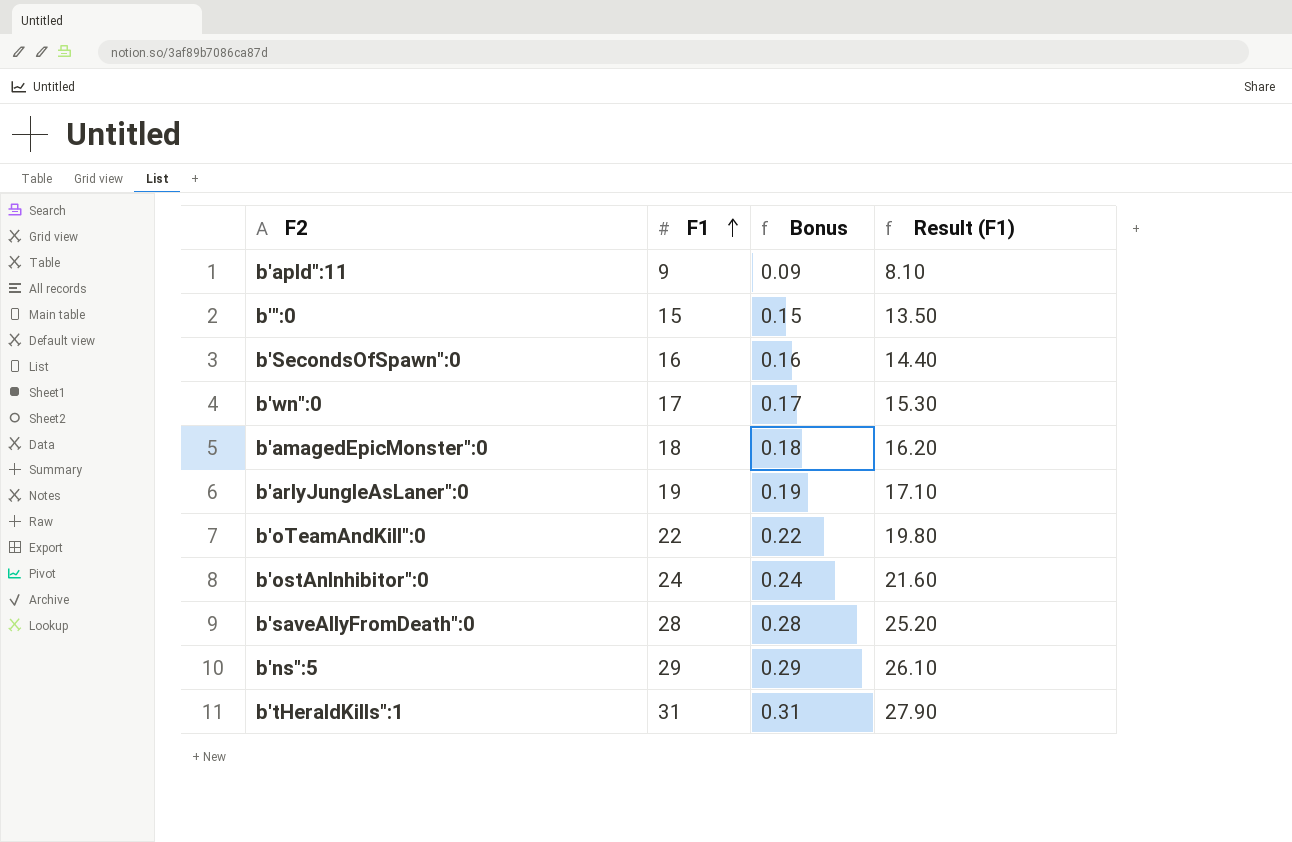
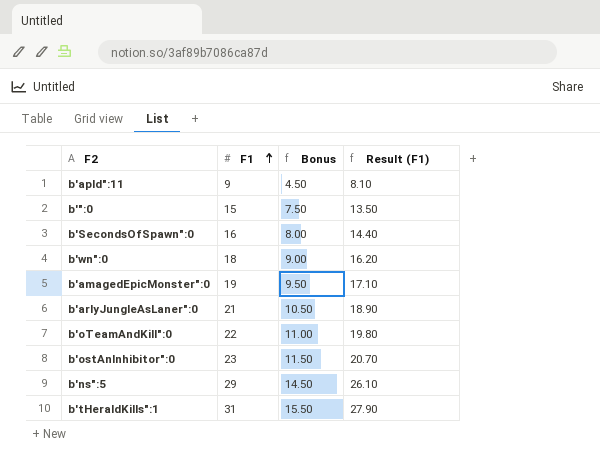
column Bonus | formula: [F1] * 0.01 -> [F1] * 0.5
row b'saveAllyFromDeath":0: 28 | 0.28 | 25.20 -> none
b'wn":0 | F1: 17 -> 18
b'wn":0 | Result (F1): 15.30 -> 16.20
b'amagedEpicMonster":0 | F1: 18 -> 19
b'amagedEpicMonster":0 | Result (F1): 16.20 -> 17.10
b'arlyJungleAsLaner":0 | F1: 19 -> 21
b'arlyJungleAsLaner":0 | Result (F1): 17.10 -> 18.90
b'ostAnInhibitor":0 | F1: 24 -> 23
b'ostAnInhibitor":0 | Result (F1): 21.60 -> 20.70

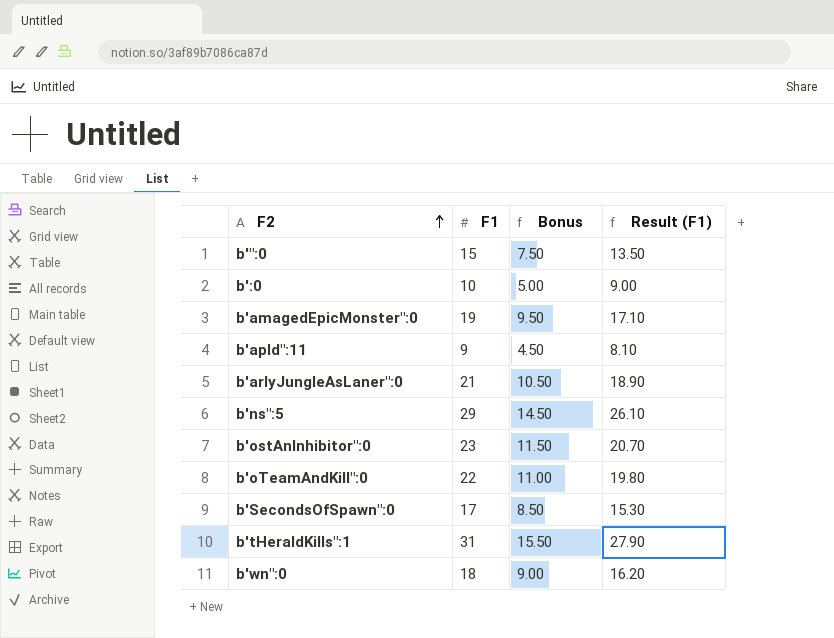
row order: F1 ascending -> F2 ascending
row b':0: none -> 10 | 5.00 | 9.00
b'SecondsOfSpawn":0 | F1: 16 -> 17
b'SecondsOfSpawn":0 | Bonus: 8.00 -> 8.50
b'SecondsOfSpawn":0 | Result (F1): 14.40 -> 15.30

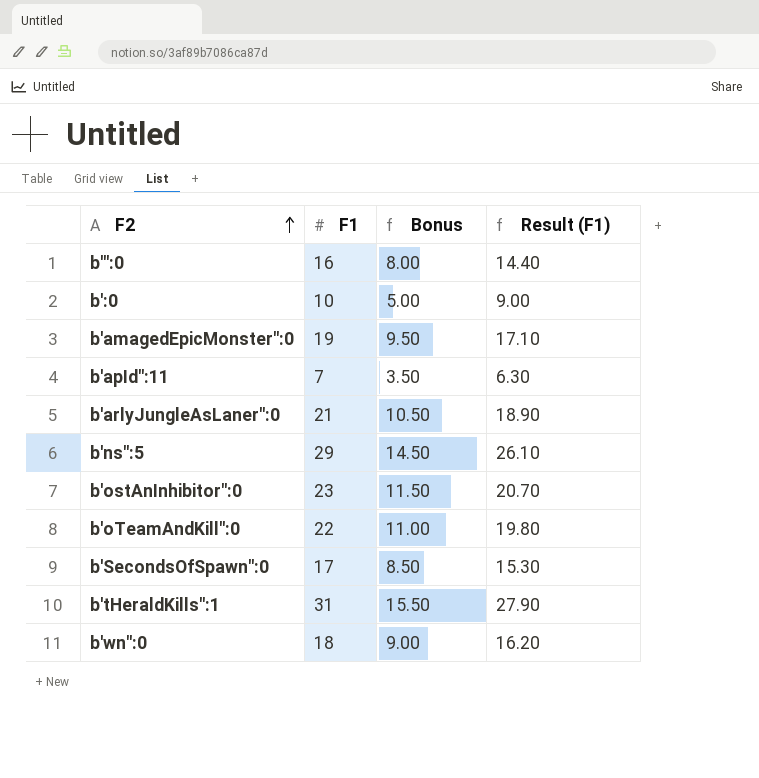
b'":0 | F1: 15 -> 16
b'":0 | Bonus: 7.50 -> 8.00
b'":0 | Result (F1): 13.50 -> 14.40
b'apId":11 | F1: 9 -> 7
b'apId":11 | Bonus: 4.50 -> 3.50
b'apId":11 | Result (F1): 8.10 -> 6.30

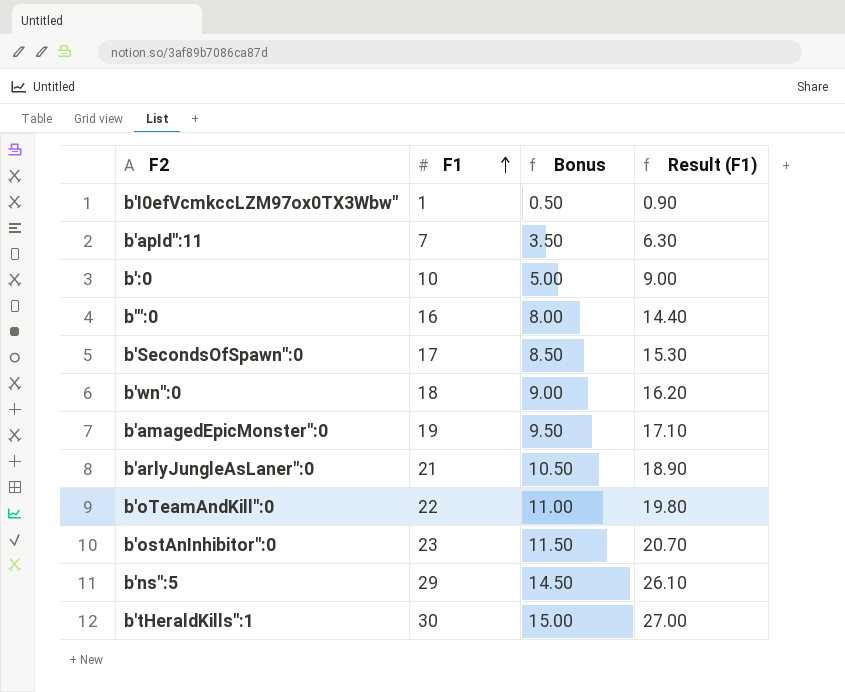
row order: F2 ascending -> F1 ascending
row b'I0efVcmkccLZM97ox0TX3Wbw": none -> 1 | 0.50 | 0.90
b'tHeraldKills":1 | F1: 31 -> 30
b'tHeraldKills":1 | Bonus: 15.50 -> 15.00
b'tHeraldKills":1 | Result (F1): 27.90 -> 27.00

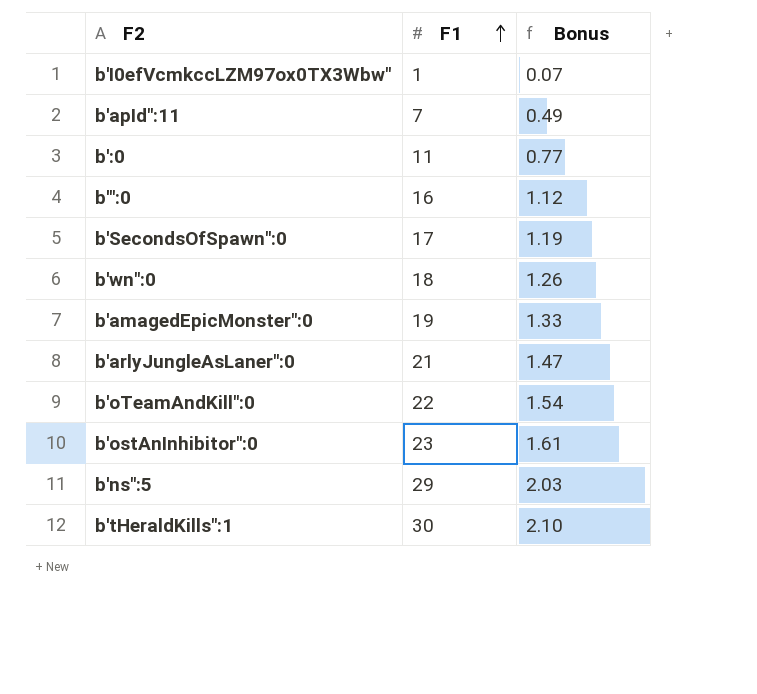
column Result (F1) | formula: [F1] * 0.9 -> none
column Bonus | formula: [F1] * 0.5 -> [F1] * 0.07
b':0 | F1: 10 -> 11

